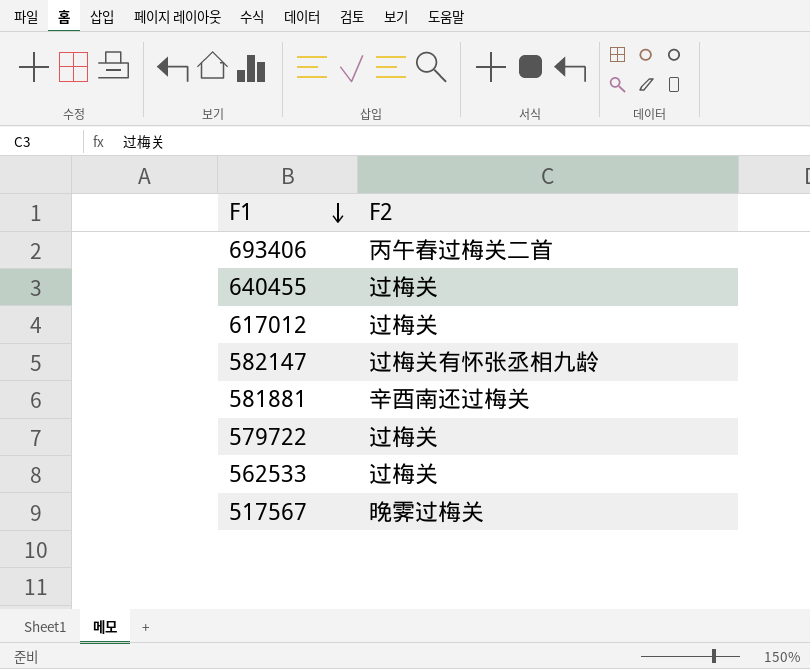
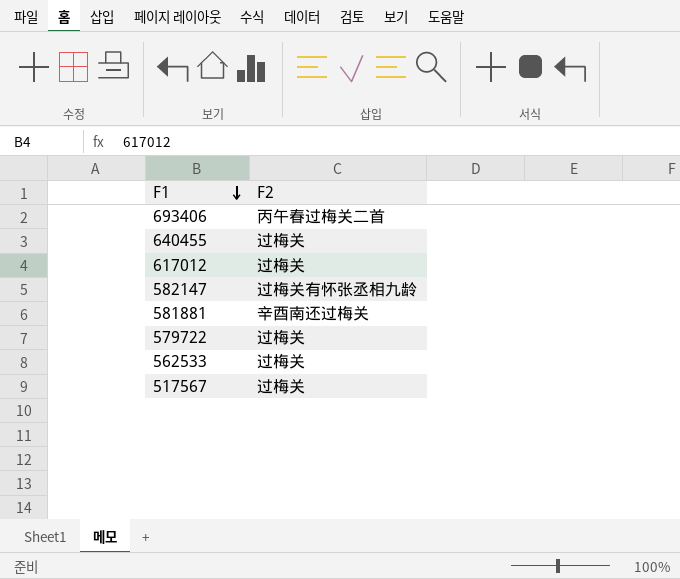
517567 | F2: 晚霁过梅关 -> 过梅关

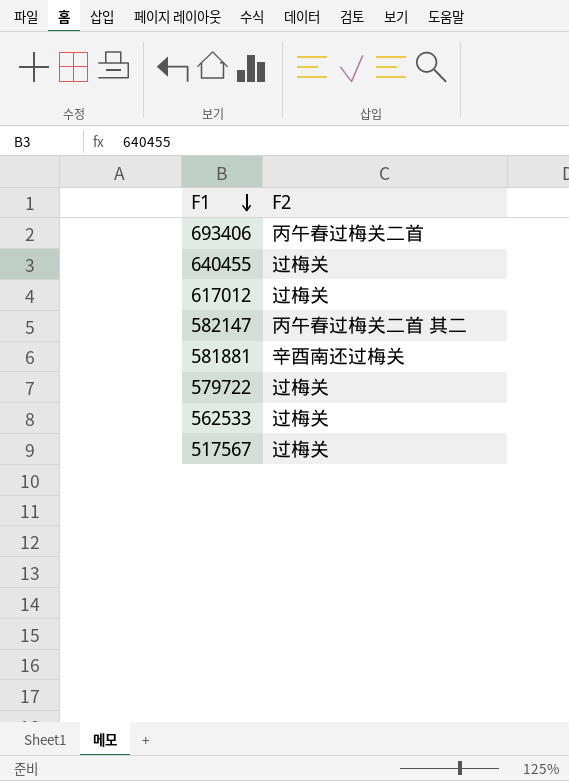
582147 | F2: 过梅关有怀张丞相九龄 -> 丙午春过梅关二首 其二

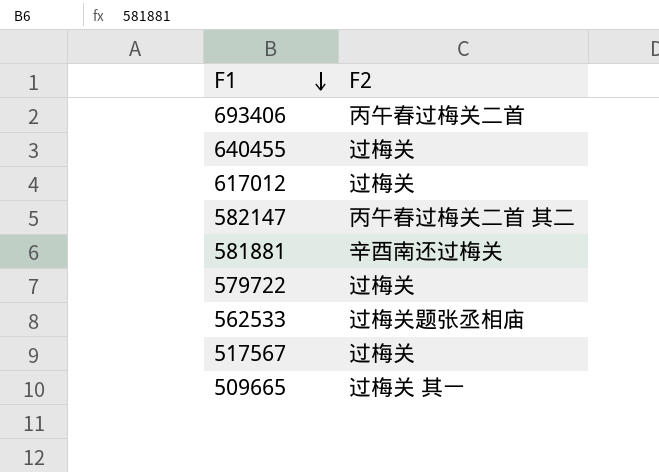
562533 | F2: 过梅关 -> 过梅关题张丞相庙
row 509665: none -> 过梅关 其一

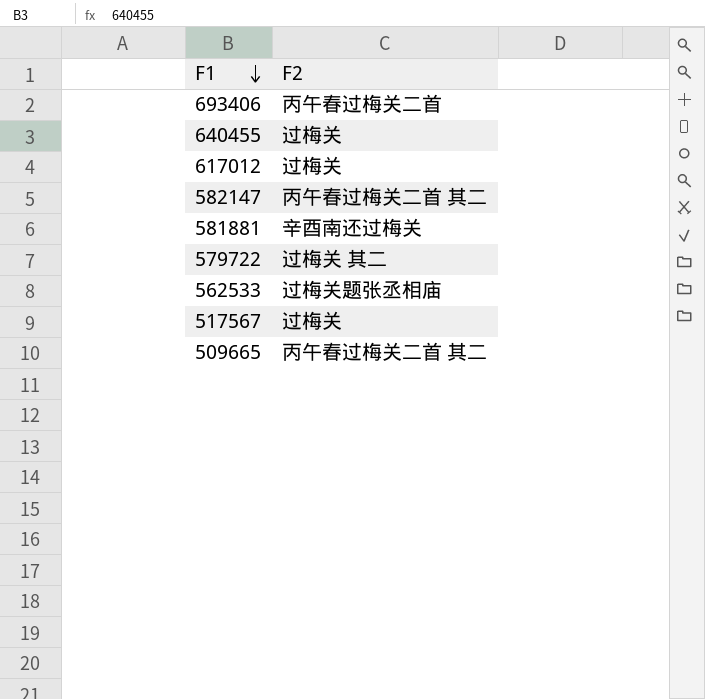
579722 | F2: 过梅关 -> 过梅关 其二
509665 | F2: 过梅关 其一 -> 丙午春过梅关二首 其二

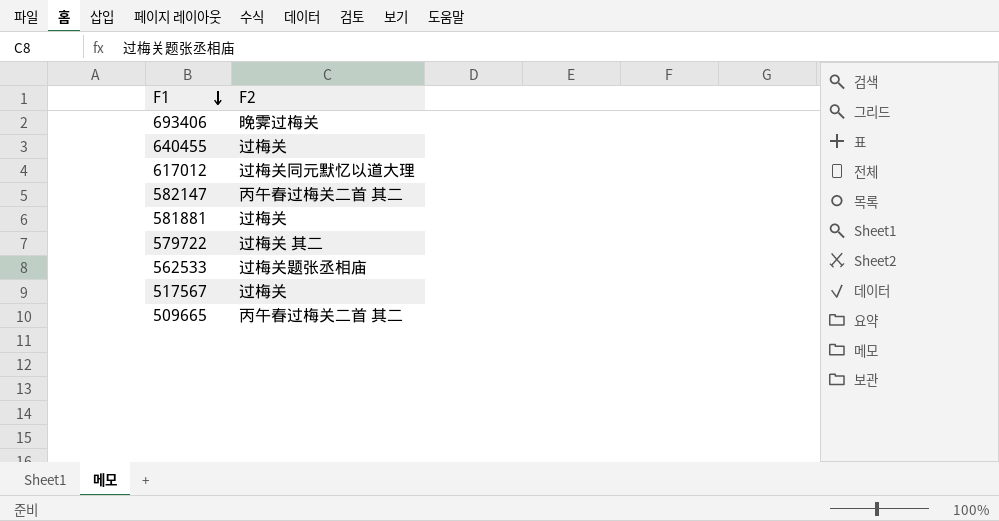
693406 | F2: 丙午春过梅关二首 -> 晚霁过梅关
617012 | F2: 过梅关 -> 过梅关同元默忆以道大理
581881 | F2: 辛酉南还过梅关 -> 过梅关

